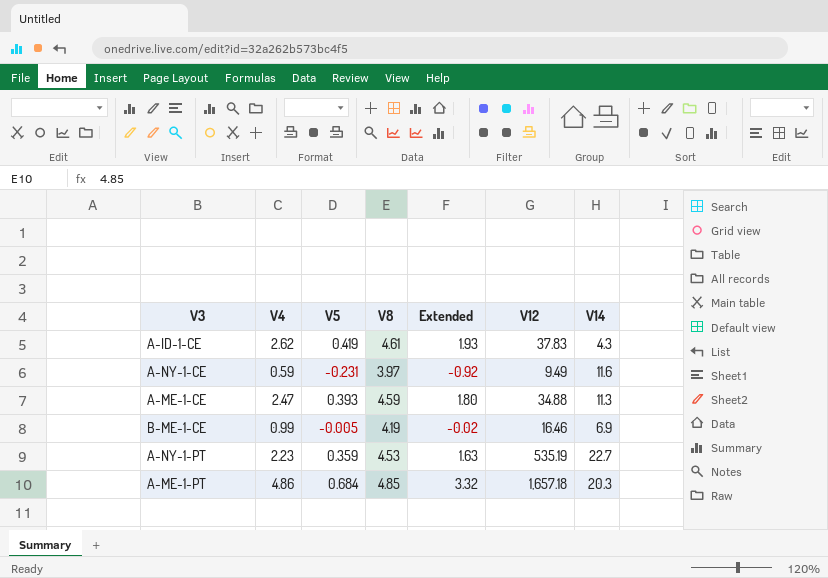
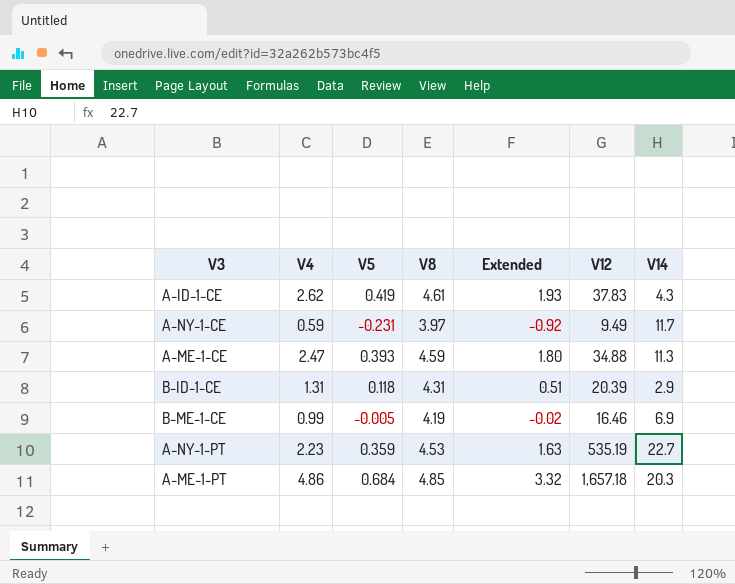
A-NY-1-CE | V14: 11.6 -> 11.7
row B-ID-1-CE: none -> 1.31 | 0.118 | 4.31 | 0.51 | 20.39 | 2.9

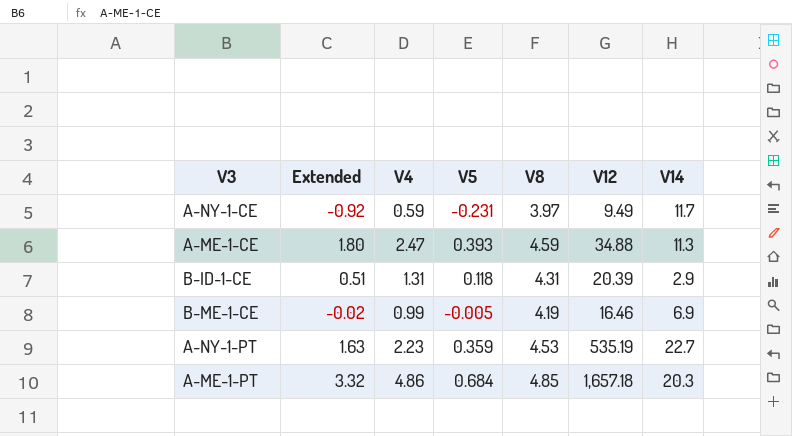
column Extended | position: 5 -> 2
row A-ID-1-CE: 2.62 | 0.419 | 4.61 | 1.93 | 37.83 | 4.3 -> none

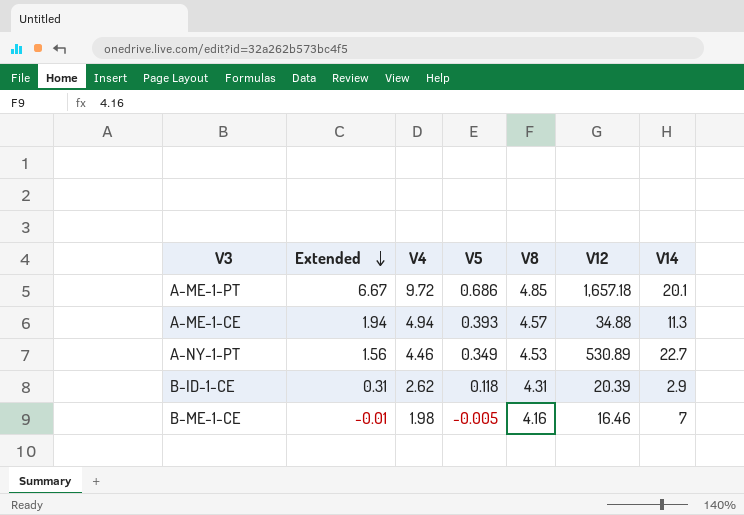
row order: none -> Extended descending
column Extended | formula: [V5] * [V8] -> [V4] * [V5]
row A-NY-1-CE: -0.92 | 0.59 | -0.231 | 3.97 | 9.49 | 11.7 -> none
A-ME-1-PT | V4: 4.86 -> 9.72
A-ME-1-PT | V5: 0.684 -> 0.686
A-ME-1-PT | V14: 20.3 -> 20.1
A-ME-1-CE | V4: 2.47 -> 4.94
A-ME-1-CE | V8: 4.59 -> 4.57
A-NY-1-PT | V4: 2.23 -> 4.46
A-NY-1-PT | V5: 0.359 -> 0.349
A-NY-1-PT | V12: 535.19 -> 530.89
B-ID-1-CE | V4: 1.31 -> 2.62
B-ME-1-CE | V4: 0.99 -> 1.98
B-ME-1-CE | V8: 4.19 -> 4.16
B-ME-1-CE | V14: 6.9 -> 7

